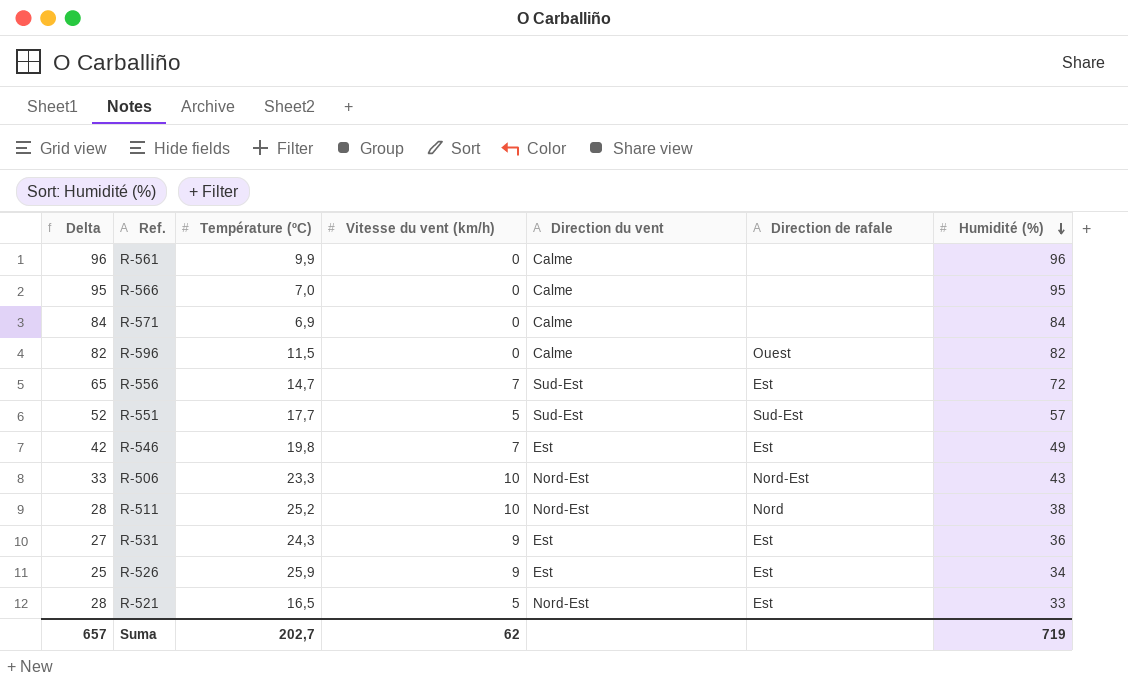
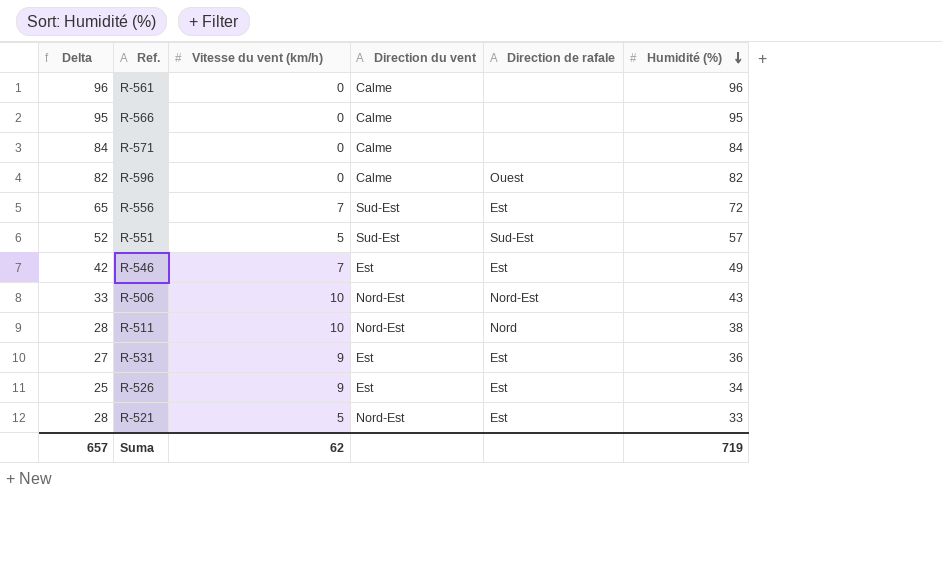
column Température (ºC) | position: 3 -> none

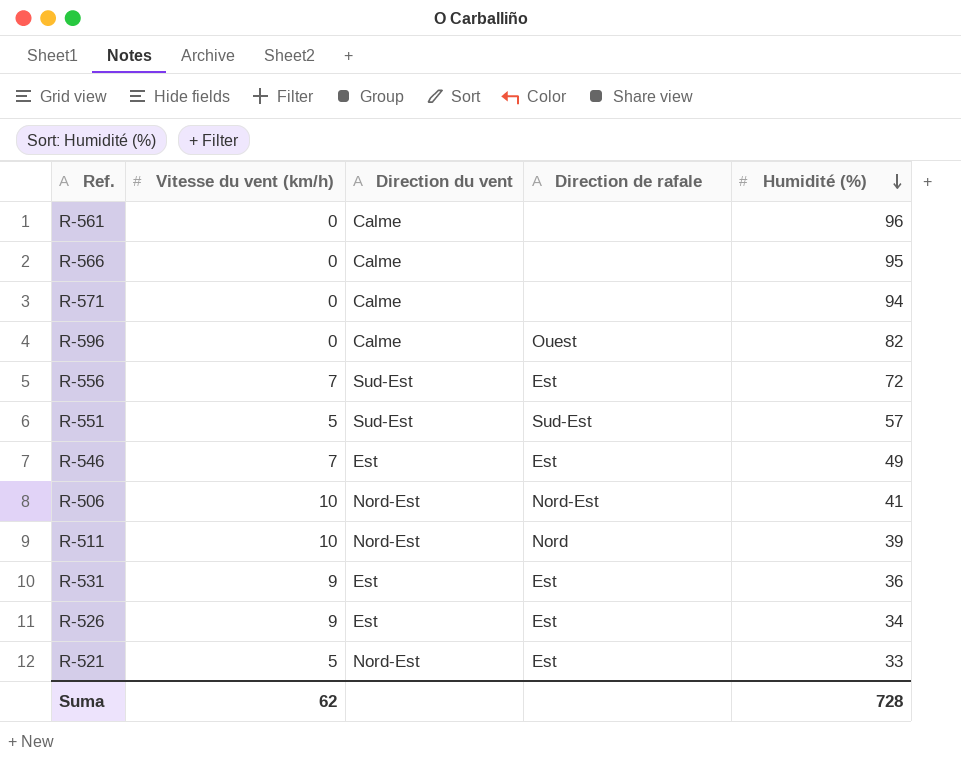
column Delta | formula: [Humidité (%)] - [Vitesse du vent (km/h)] -> none
R-571 | Humidité (%): 84 -> 94
R-506 | Humidité (%): 43 -> 41
R-511 | Humidité (%): 38 -> 39
Suma | Humidité (%): 719 -> 728

